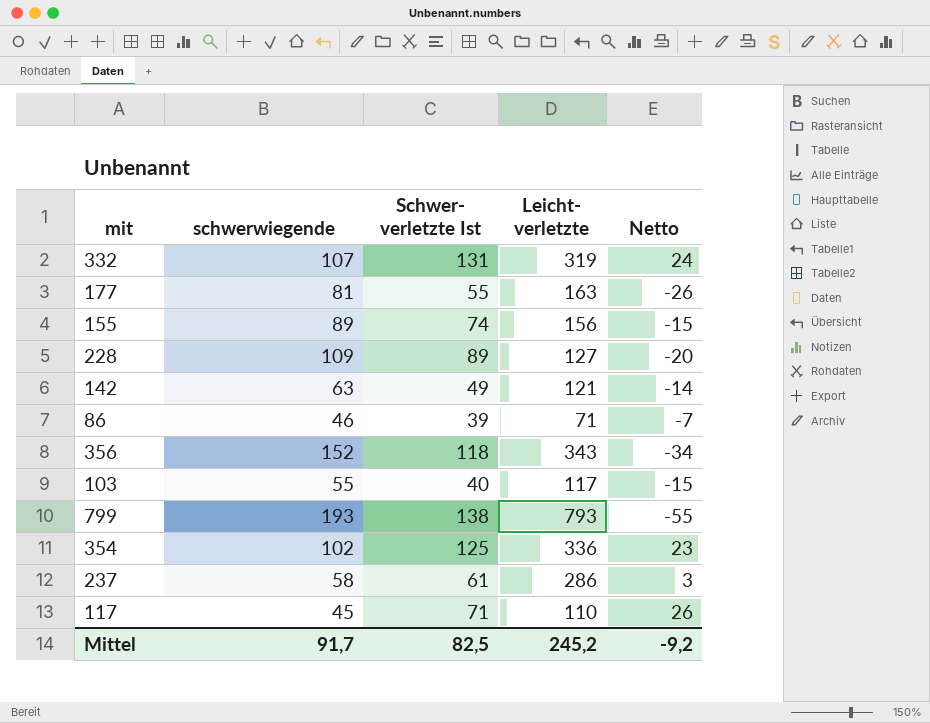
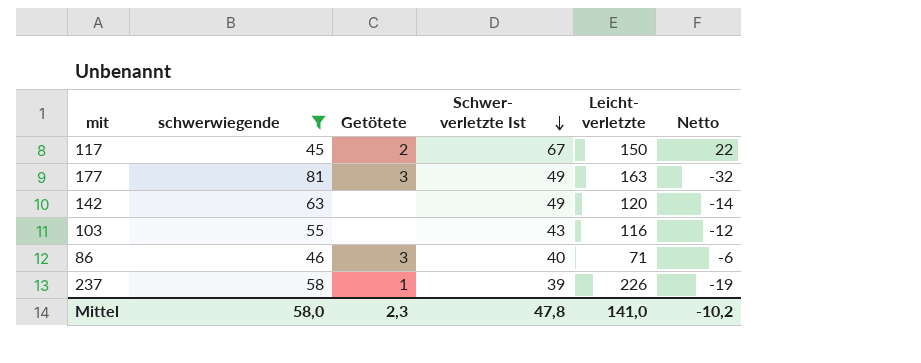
filter: none -> schwerwiegende <= 81
row order: none -> Schwer- verletzte Ist descending
column Getötete | position: none -> 3
117 | Schwer- verletzte Ist: 71 -> 67
117 | Leicht- verletzte: 110 -> 150
117 | Netto: 26 -> 22
177 | Schwer- verletzte Ist: 55 -> 49
177 | Netto: -26 -> -32
142 | Leicht- verletzte: 121 -> 120
103 | Schwer- verletzte Ist: 40 -> 43
103 | Leicht- verletzte: 117 -> 116
103 | Netto: -15 -> -12
86 | Schwer- verletzte Ist: 39 -> 40
86 | Netto: -7 -> -6
237 | Schwer- verletzte Ist: 61 -> 39
237 | Leicht- verletzte: 286 -> 226
237 | Netto: 3 -> -19
Mittel | schwerwiegende: 91,7 -> 58,0
Mittel | Schwer- verletzte Ist: 82,5 -> 47,8
Mittel | Leicht- verletzte: 245,2 -> 141,0
Mittel | Netto: -9,2 -> -10,2

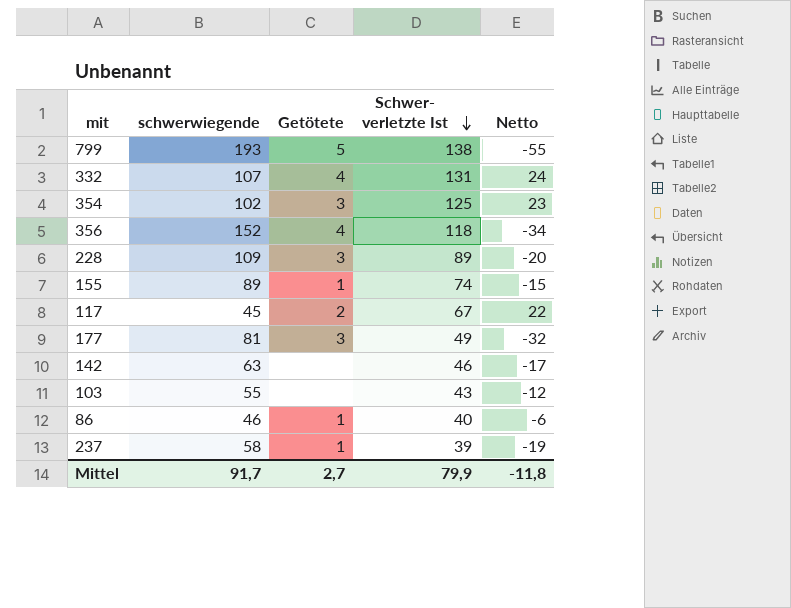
filter: schwerwiegende <= 81 -> none
column Leicht- verletzte | position: 5 -> none
142 | Schwer- verletzte Ist: 49 -> 46
142 | Netto: -14 -> -17
86 | Getötete: 3 -> 1
Mittel | schwerwiegende: 58,0 -> 91,7
Mittel | Getötete: 2,3 -> 2,7
Mittel | Schwer- verletzte Ist: 47,8 -> 79,9
Mittel | Netto: -10,2 -> -11,8

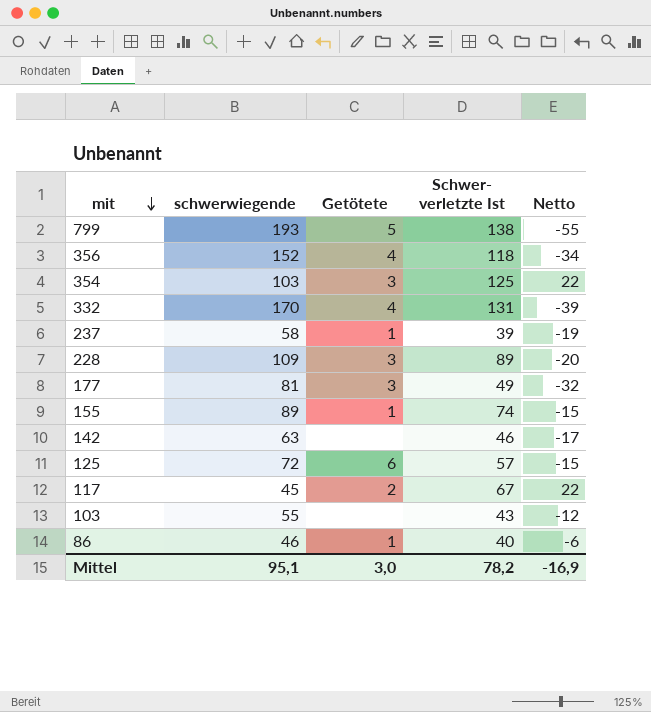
row order: Schwer- verletzte Ist descending -> mit descending
354 | schwerwiegende: 102 -> 103
354 | Netto: 23 -> 22
332 | schwerwiegende: 107 -> 170
332 | Netto: 24 -> -39
row 125: none -> 72 | 6 | 57 | -15
Mittel | schwerwiegende: 91,7 -> 95,1
Mittel | Getötete: 2,7 -> 3,0
Mittel | Schwer- verletzte Ist: 79,9 -> 78,2
Mittel | Netto: -11,8 -> -16,9

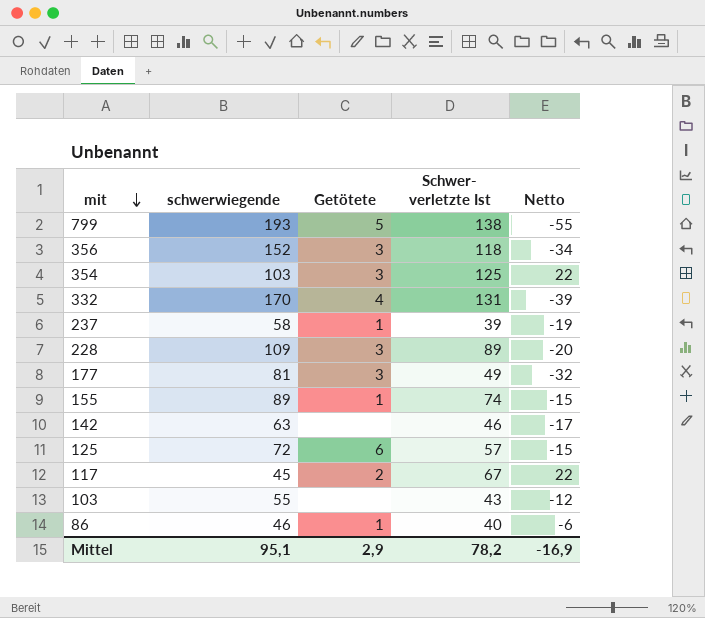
356 | Getötete: 4 -> 3
Mittel | Getötete: 3,0 -> 2,9

